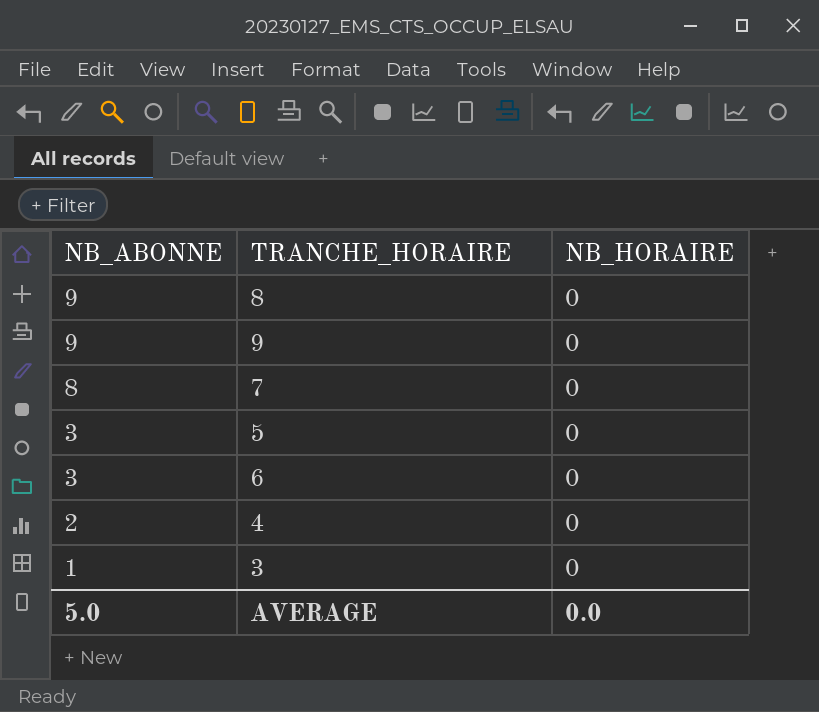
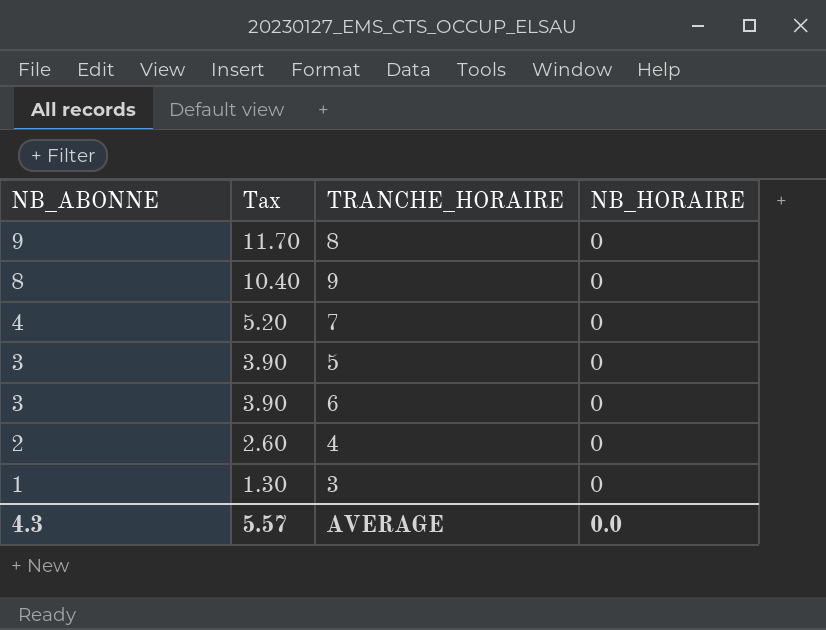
column Tax | formula: none -> [NB_ABONNE] * 1.3
9 | NB_ABONNE: 9 -> 8
7 | NB_ABONNE: 8 -> 4
AVERAGE | NB_ABONNE: 5.0 -> 4.3

